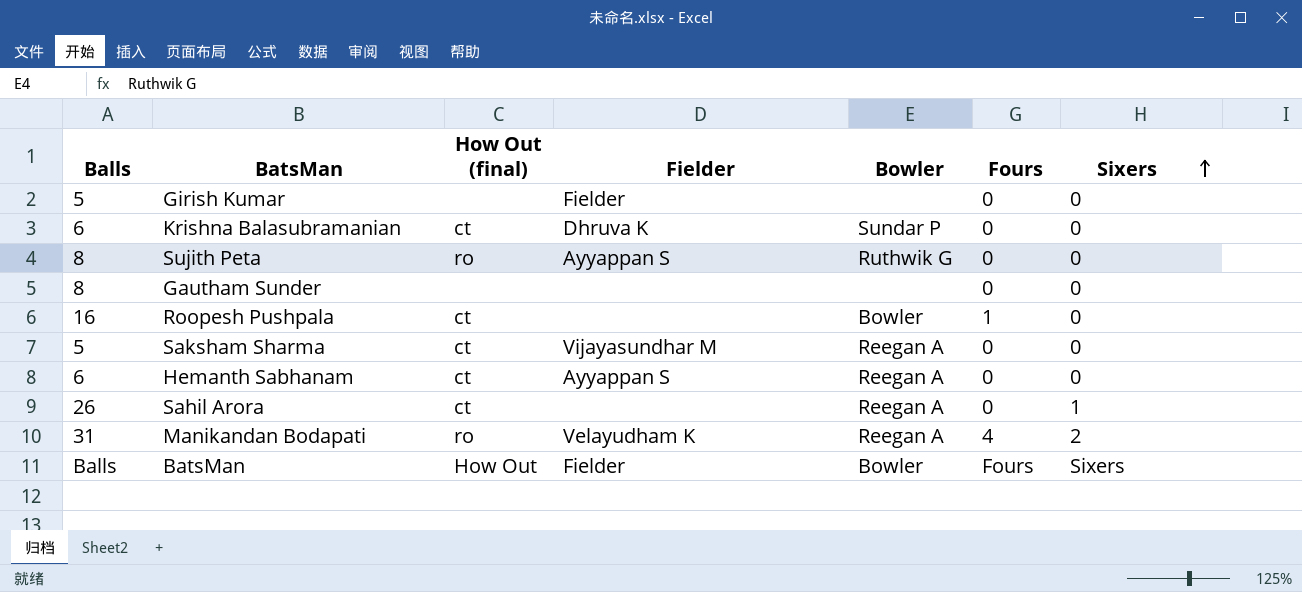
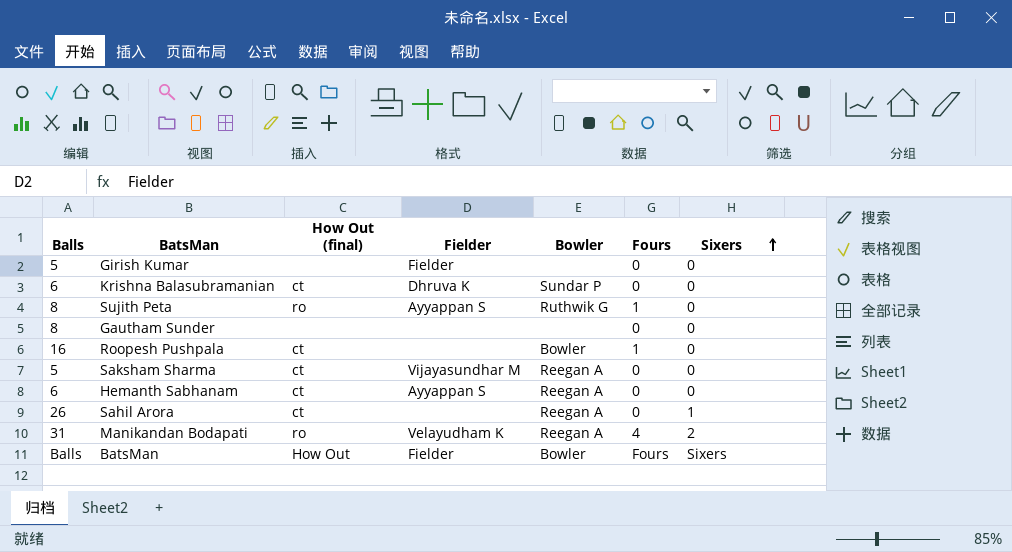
Sujith Peta | Fours: 0 -> 1

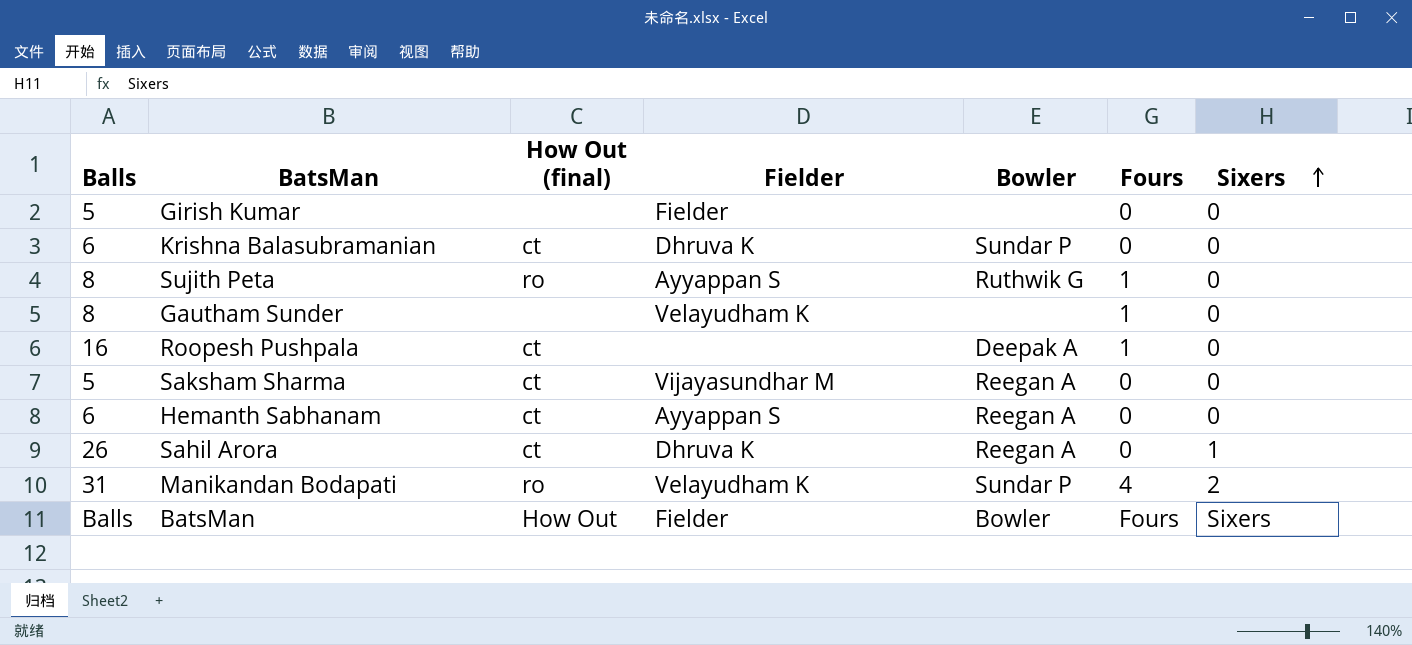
Gautham Sunder | Fielder: none -> Velayudham K
Gautham Sunder | Fours: 0 -> 1
Roopesh Pushpala | Bowler: Bowler -> Deepak A
Sahil Arora | Fielder: none -> Dhruva K
Manikandan Bodapati | Bowler: Reegan A -> Sundar P

